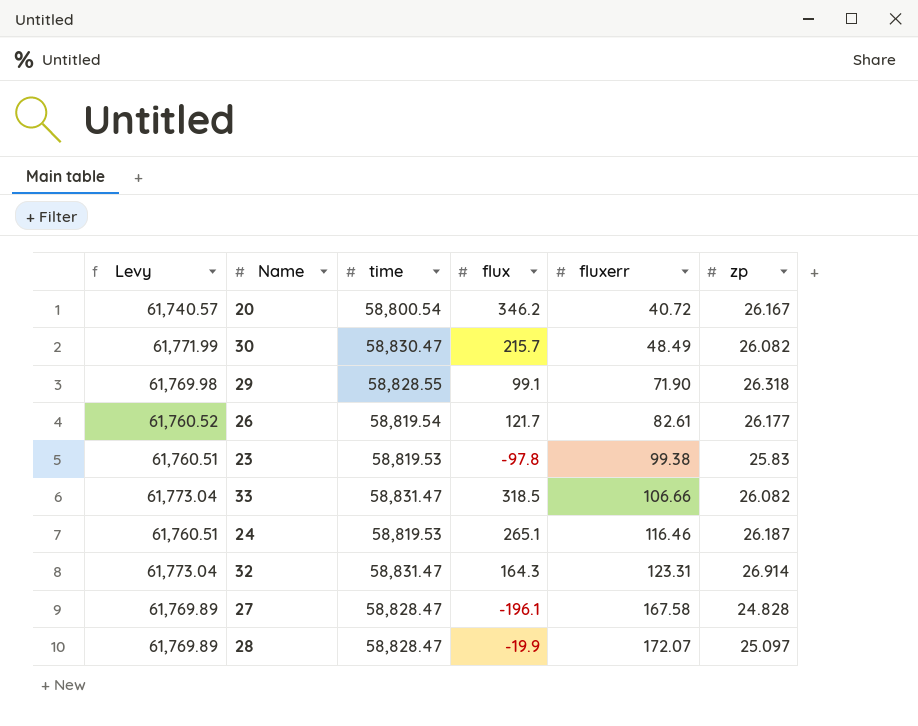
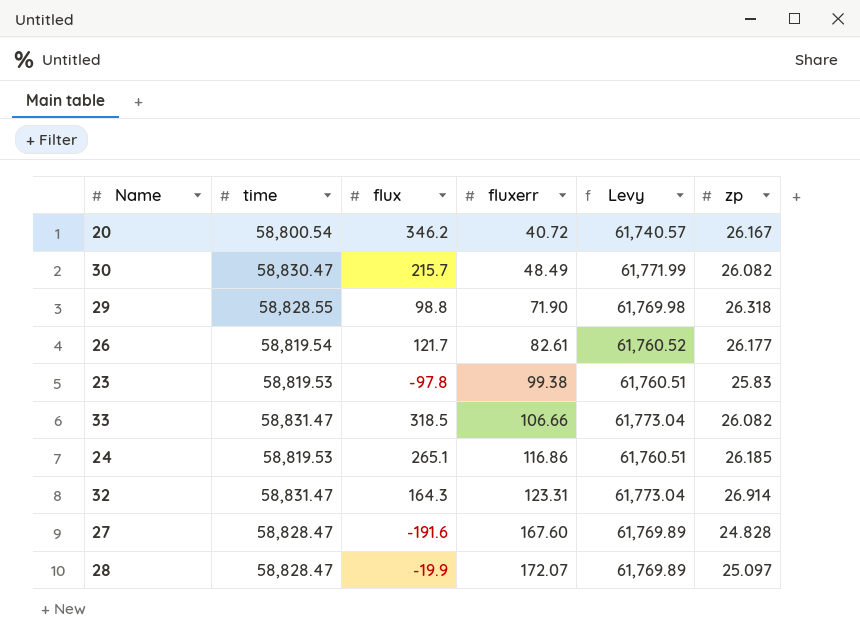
column Levy | position: 1 -> 5
29 | flux: 99.1 -> 98.8
24 | fluxerr: 116.46 -> 116.86
24 | zp: 26.187 -> 26.185
27 | flux: -196.1 -> -191.6
27 | fluxerr: 167.58 -> 167.60

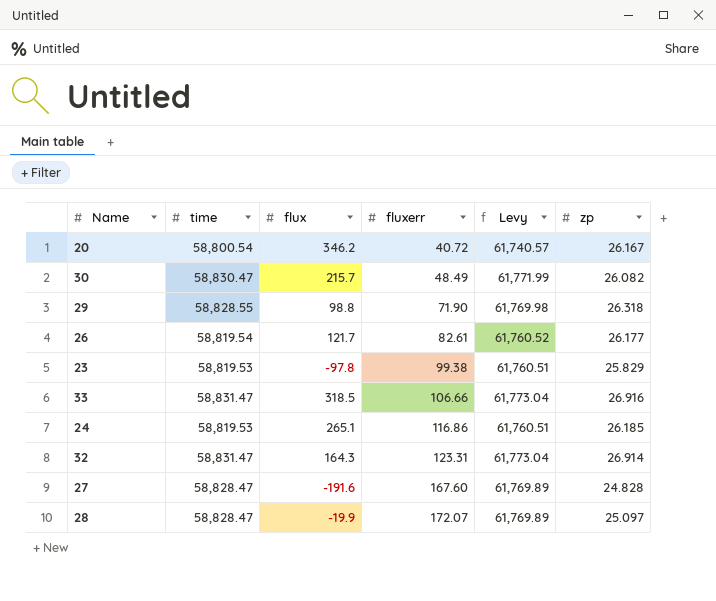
23 | zp: 25.83 -> 25.829
33 | zp: 26.082 -> 26.916

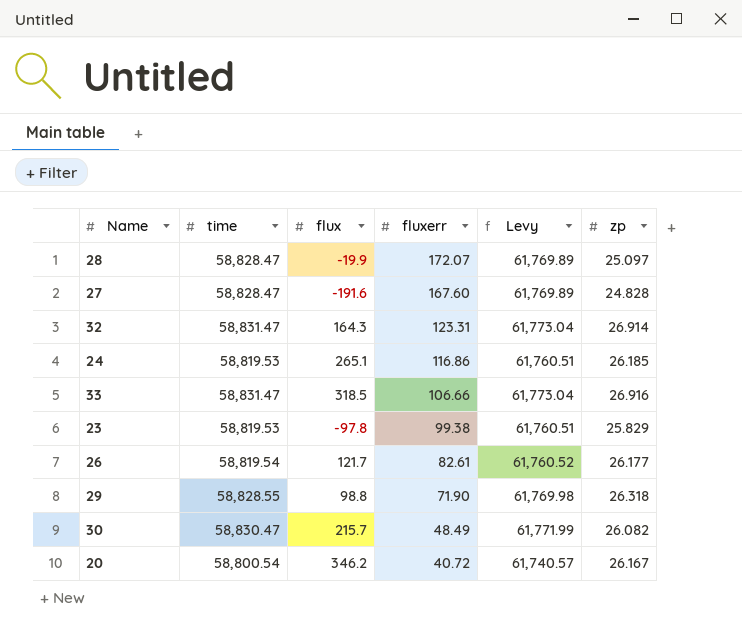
row order: fluxerr ascending -> fluxerr descending

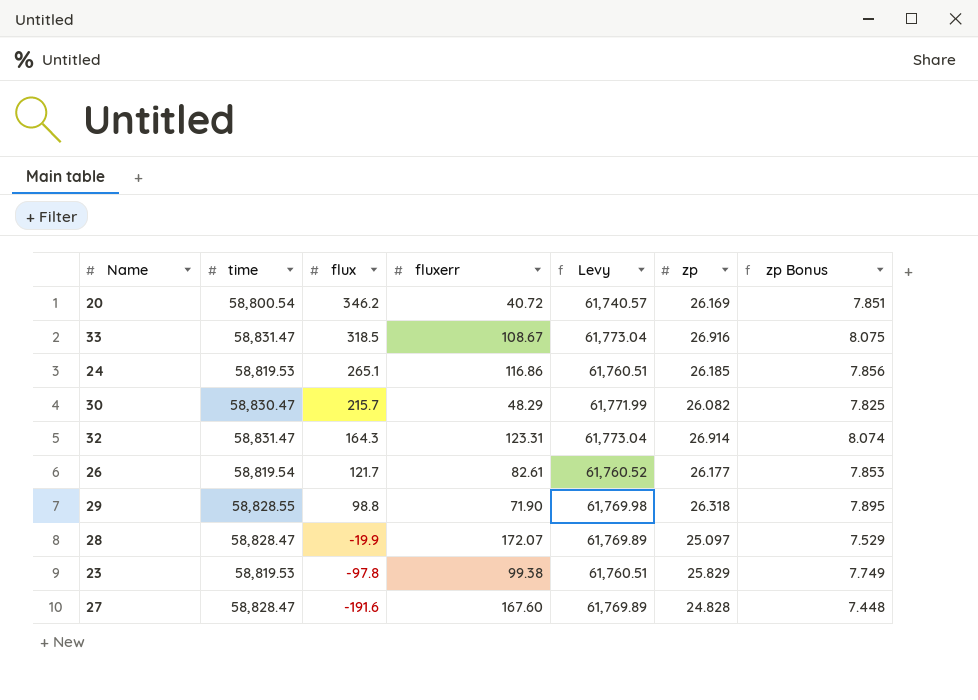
row order: fluxerr descending -> flux descending
column zp Bonus | formula: none -> [zp] * 0.3
20 | zp: 26.167 -> 26.169
33 | fluxerr: 106.66 -> 108.67
30 | fluxerr: 48.49 -> 48.29

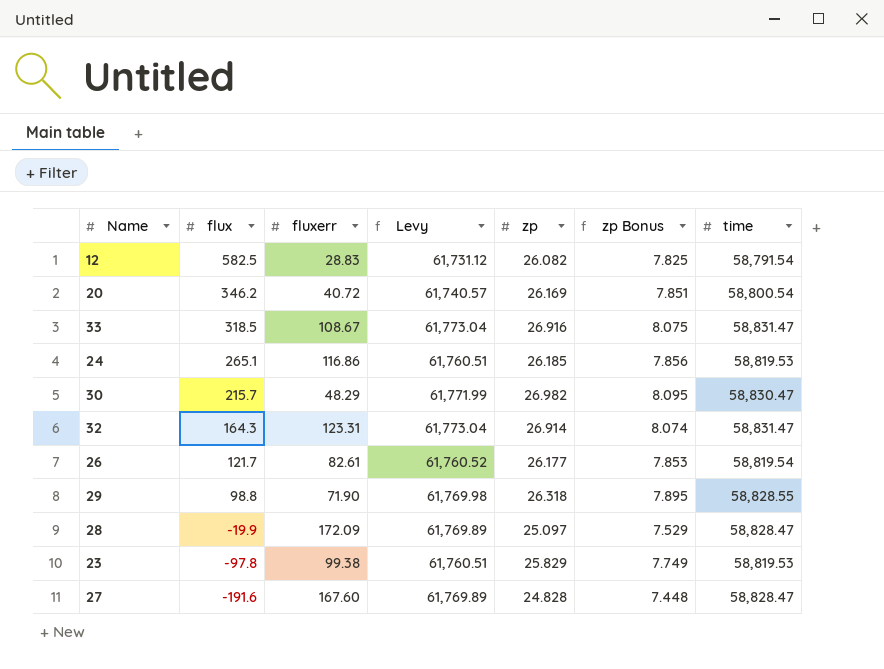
column time | position: 2 -> 7
row 12: none -> 582.5 | 28.83 | 61,731.12 | 26.082 | 7.825 | 58,791.54
30 | zp: 26.082 -> 26.982
30 | zp Bonus: 7.825 -> 8.095
28 | fluxerr: 172.07 -> 172.09

